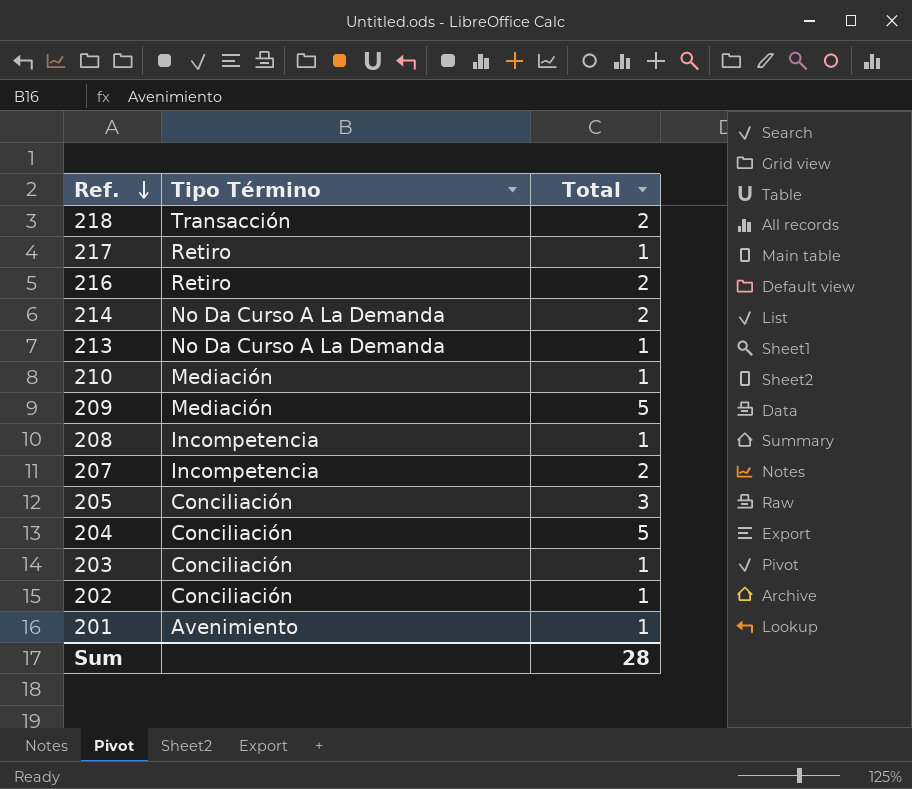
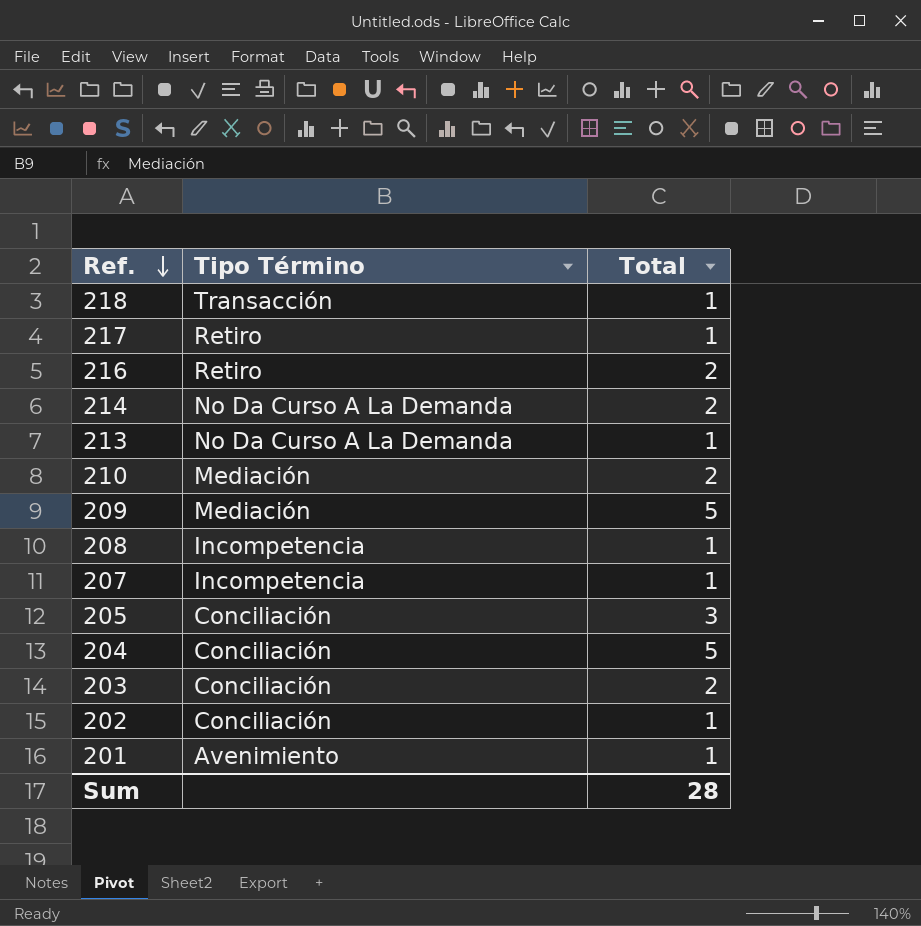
218 | Total: 2 -> 1
210 | Total: 1 -> 2
207 | Total: 2 -> 1
203 | Total: 1 -> 2

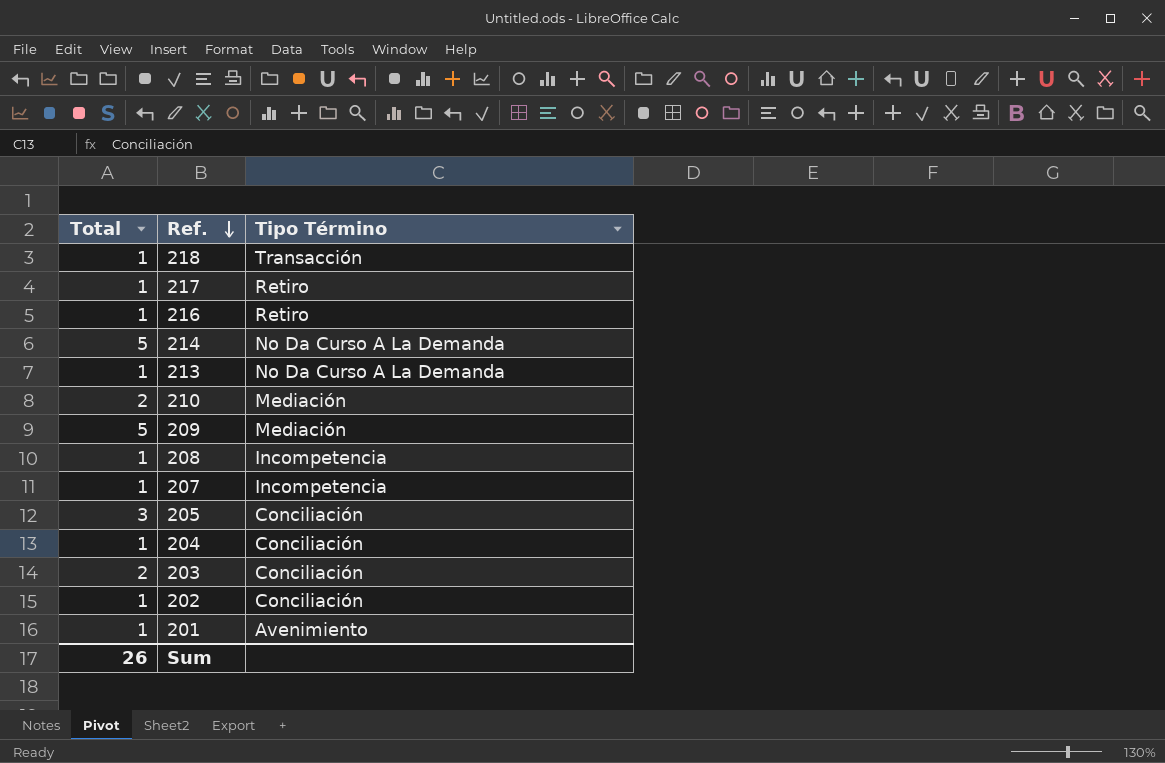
column Total | position: 3 -> 1
216 | Total: 2 -> 1
214 | Total: 2 -> 5
204 | Total: 5 -> 1
Sum | Total: 28 -> 26

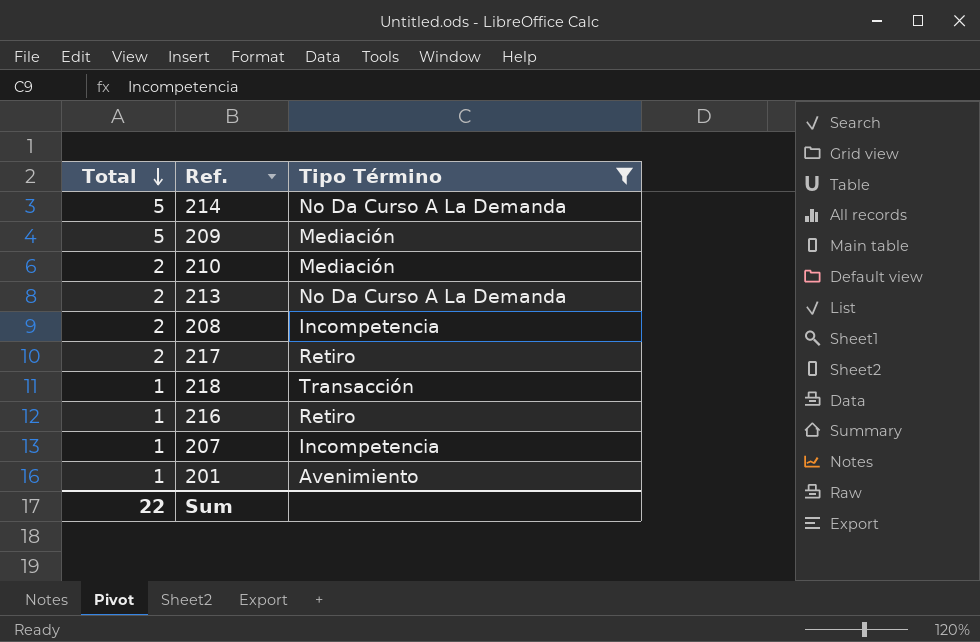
filter: none -> Tipo Término != Conciliación
row order: Ref. descending -> Total descending
213 | Total: 1 -> 2
208 | Total: 1 -> 2
217 | Total: 1 -> 2
Sum | Total: 26 -> 22

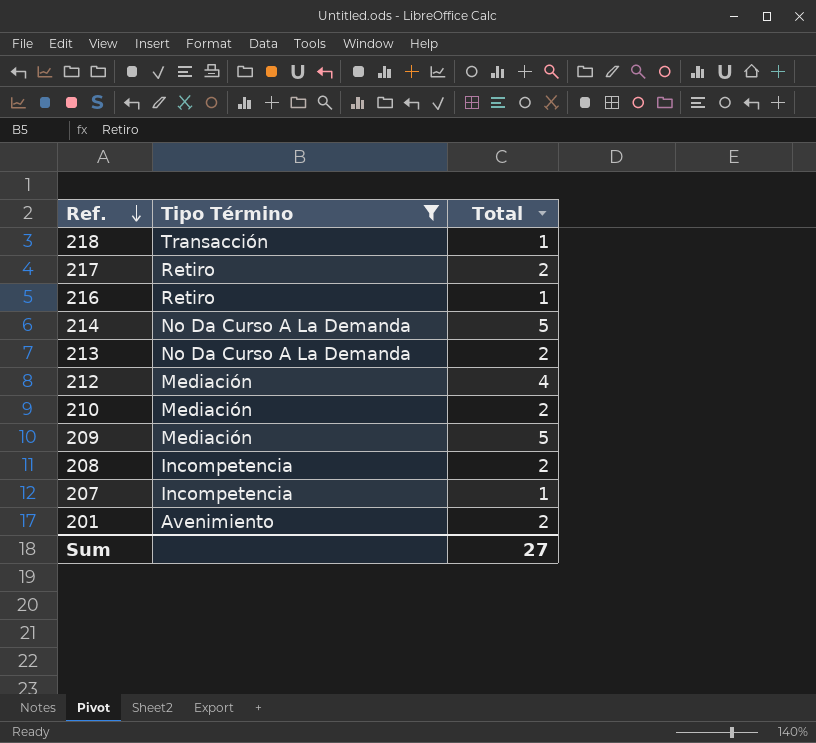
row order: Total descending -> Ref. descending
column Total | position: 1 -> 3
row 212: none -> Mediación | 4
201 | Total: 1 -> 2
Sum | Total: 22 -> 27

